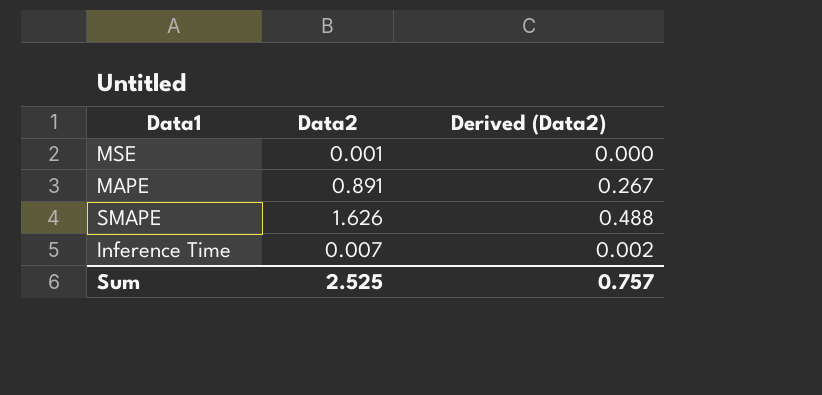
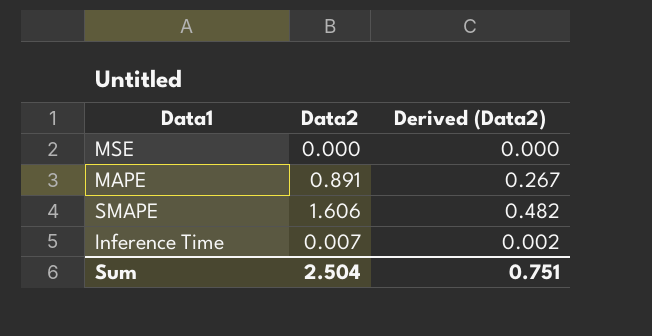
MSE | Data2: 0.001 -> 0.000
SMAPE | Data2: 1.626 -> 1.606
SMAPE | Derived (Data2): 0.488 -> 0.482
Sum | Data2: 2.525 -> 2.504
Sum | Derived (Data2): 0.757 -> 0.751

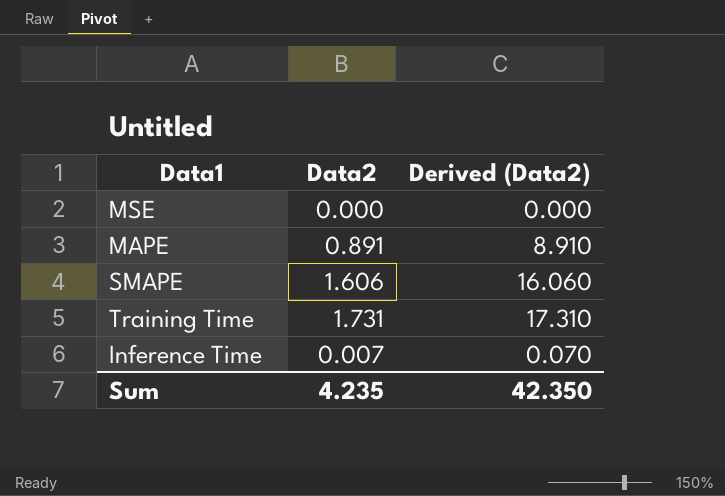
column Derived (Data2) | formula: [Data2] * 0.3 -> [Data2] * 10
row Training Time: none -> 1.731 | 17.310
Sum | Data2: 2.504 -> 4.235
Sum | Derived (Data2): 0.751 -> 42.350

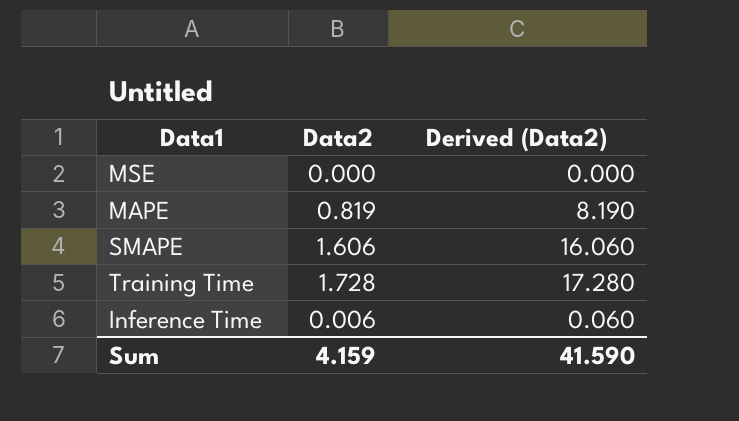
MAPE | Data2: 0.891 -> 0.819
MAPE | Derived (Data2): 8.910 -> 8.190
Training Time | Data2: 1.731 -> 1.728
Training Time | Derived (Data2): 17.310 -> 17.280
Inference Time | Data2: 0.007 -> 0.006
Inference Time | Derived (Data2): 0.070 -> 0.060
Sum | Data2: 4.235 -> 4.159
Sum | Derived (Data2): 42.350 -> 41.590

